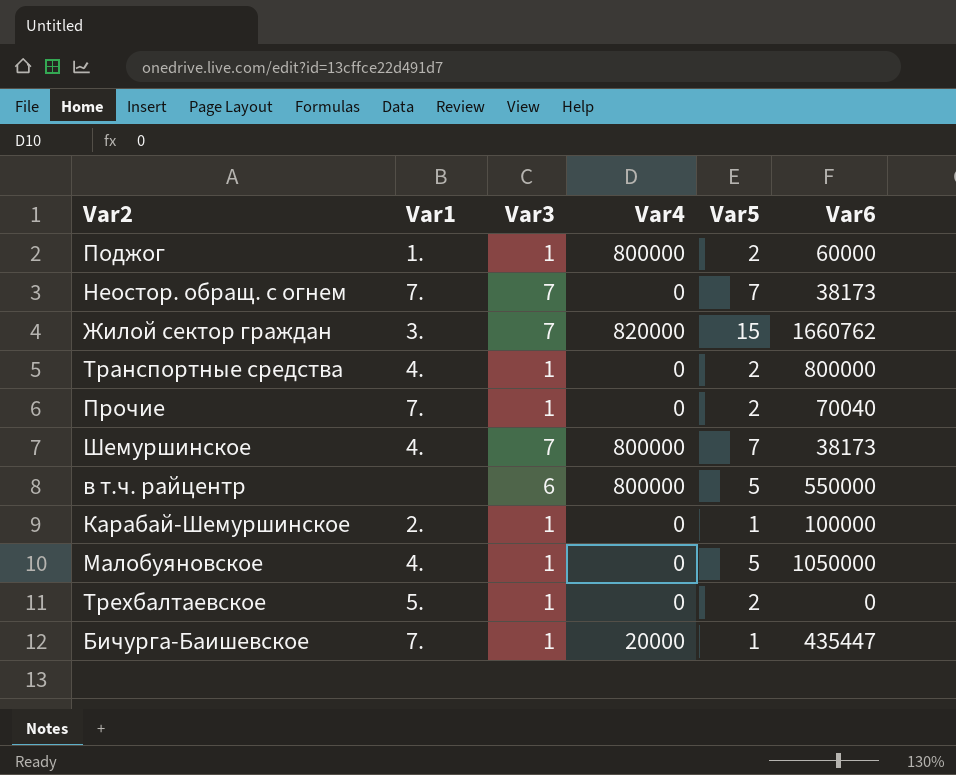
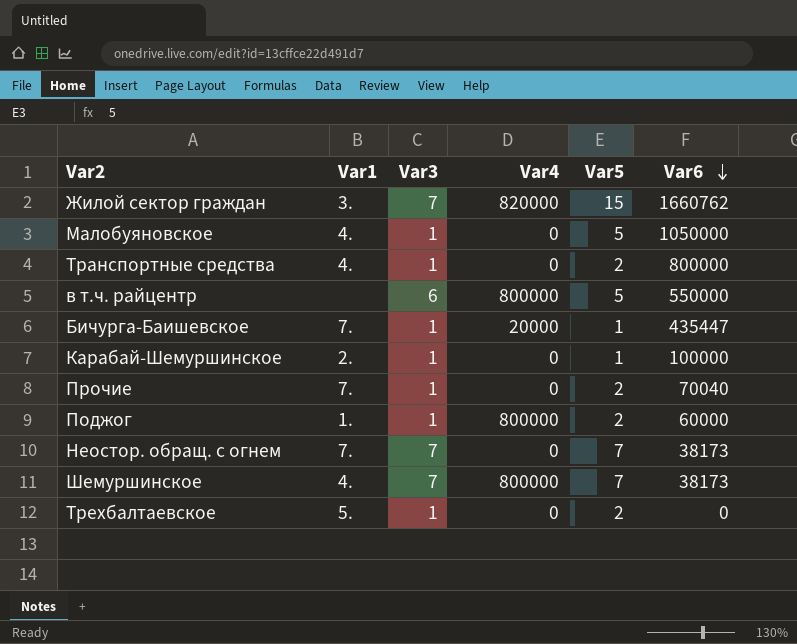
row order: none -> Var6 descending

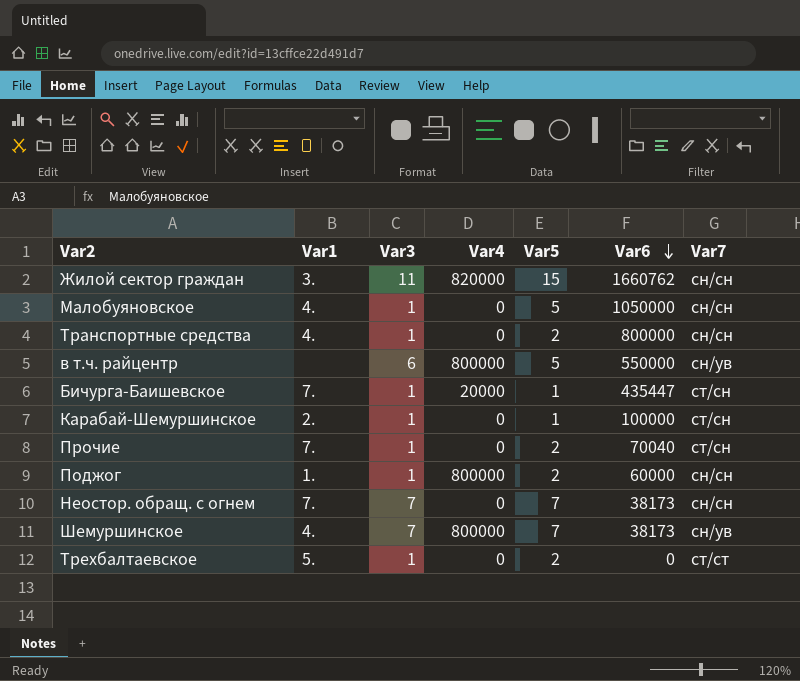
column Var7 | position: none -> 7
Жилой сектор граждан | Var3: 7 -> 11

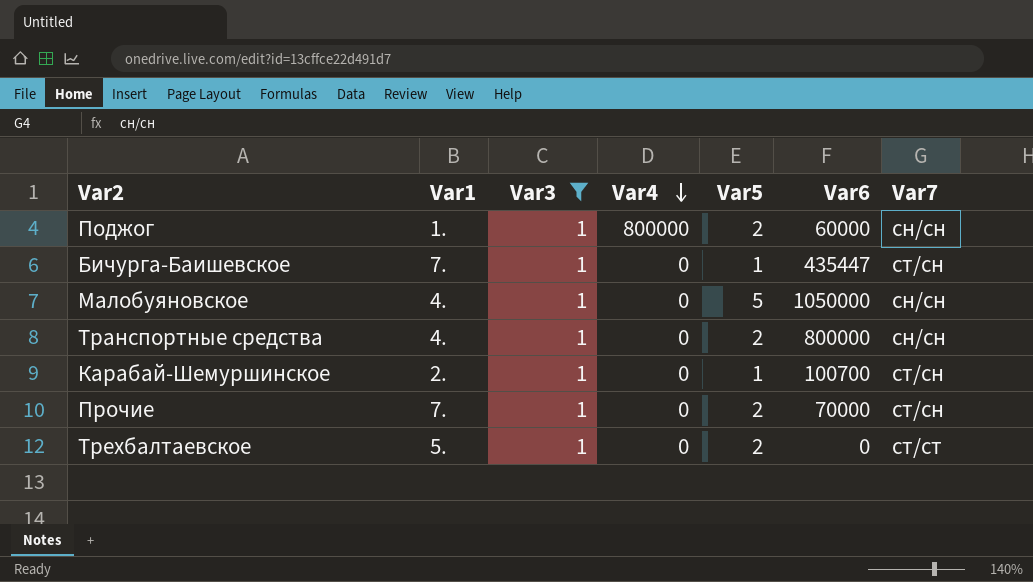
filter: none -> Var3 = 1
row order: Var6 descending -> Var4 descending
Бичурга-Баишевское | Var4: 20000 -> 0
Карабай-Шемуршинское | Var6: 100000 -> 100700
Прочие | Var6: 70040 -> 70000

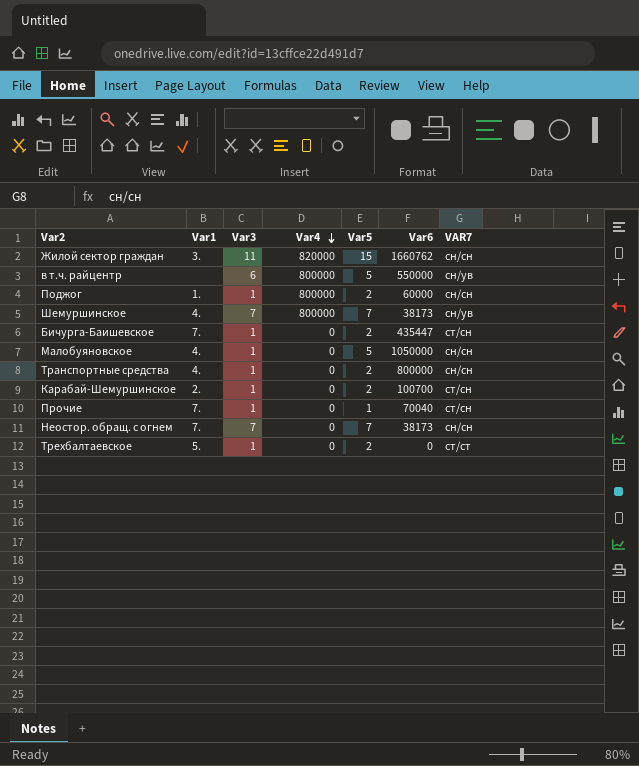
filter: Var3 = 1 -> none
column name: Var7 -> VAR7
Бичурга-Баишевское | Var5: 1 -> 2
Карабай-Шемуршинское | Var5: 1 -> 2
Прочие | Var5: 2 -> 1
Прочие | Var6: 70000 -> 70040

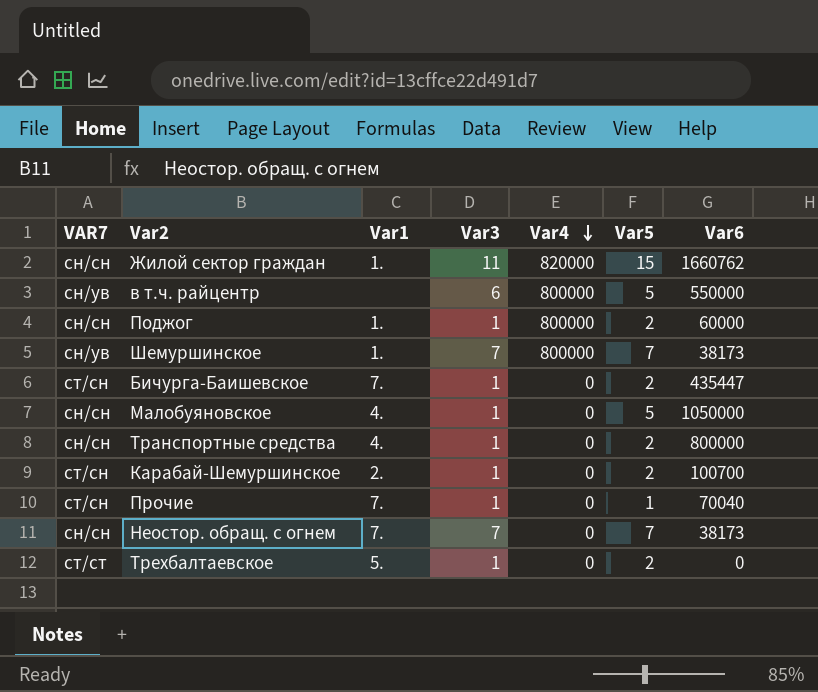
column VAR7 | position: 7 -> 1
Жилой сектор граждан | Var1: 3. -> 1.
Шемуршинское | Var1: 4. -> 1.

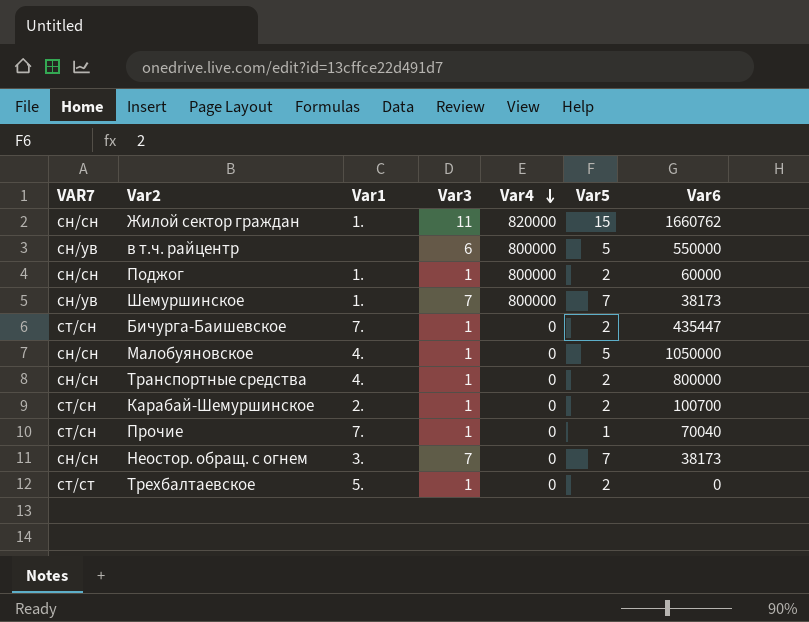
Неостор. обращ. с огнем | Var1: 7. -> 3.

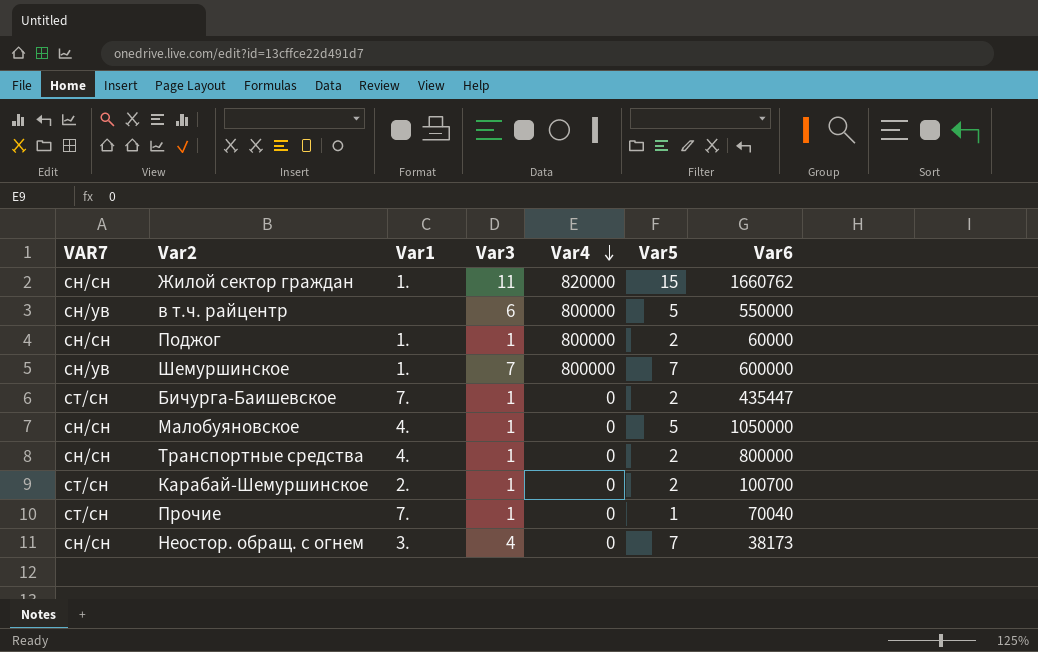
row Трехбалтаевское: ст/ст | 5. | 1 | 0 | 2 | 0 -> none
Шемуршинское | Var6: 38173 -> 600000
Неостор. обращ. с огнем | Var3: 7 -> 4

